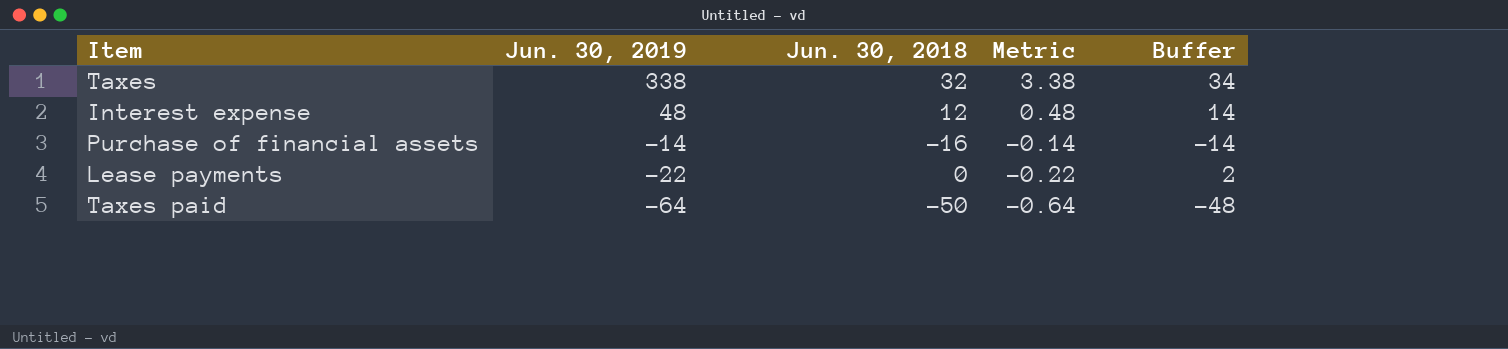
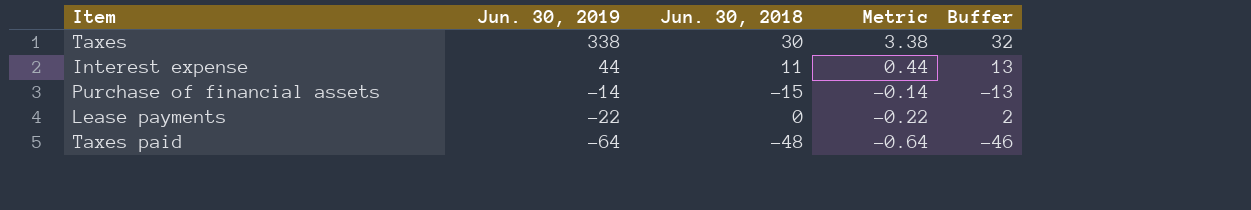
Taxes | Jun. 30, 2018: 32 -> 30
Taxes | Buffer: 34 -> 32
Interest expense | Jun. 30, 2019: 48 -> 44
Interest expense | Jun. 30, 2018: 12 -> 11
Interest expense | Metric: 0.48 -> 0.44
Interest expense | Buffer: 14 -> 13
Purchase of financial assets | Jun. 30, 2018: -16 -> -15
Purchase of financial assets | Buffer: -14 -> -13
Taxes paid | Jun. 30, 2018: -50 -> -48
Taxes paid | Buffer: -48 -> -46

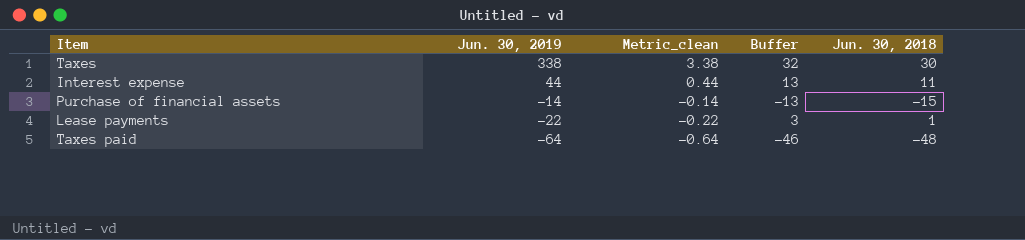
column name: Metric -> Metric_clean
column Jun. 30, 2018 | position: 3 -> 5
Lease payments | Buffer: 2 -> 3
Lease payments | Jun. 30, 2018: 0 -> 1

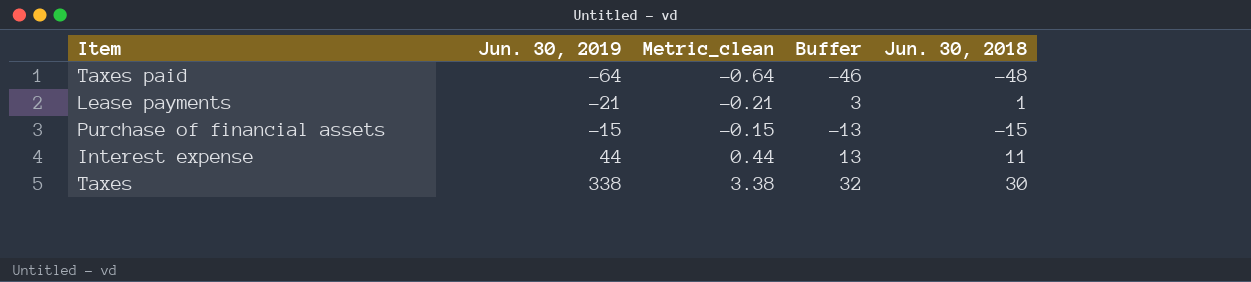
row order: Jun. 30, 2019 descending -> Jun. 30, 2019 ascending
Lease payments | Jun. 30, 2019: -22 -> -21
Lease payments | Metric_clean: -0.22 -> -0.21
Purchase of financial assets | Jun. 30, 2019: -14 -> -15
Purchase of financial assets | Metric_clean: -0.14 -> -0.15

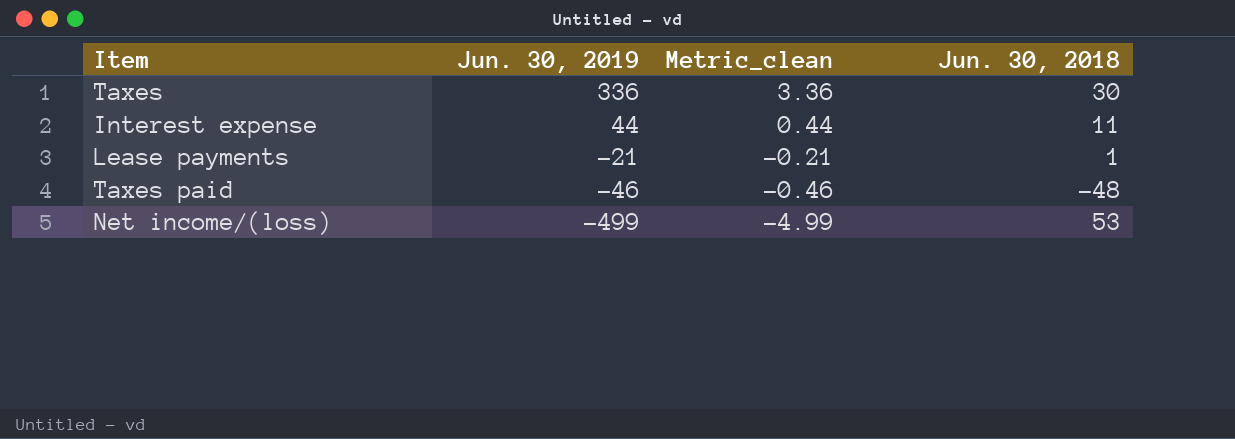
row order: Jun. 30, 2019 ascending -> Jun. 30, 2019 descending
column Buffer | formula: [Jun. 30, 2018] + 2 -> none
row Purchase of financial assets: -15 | -0.15 | -13 | -15 -> none
Taxes | Jun. 30, 2019: 338 -> 336
Taxes | Metric_clean: 3.38 -> 3.36
Taxes paid | Jun. 30, 2019: -64 -> -46
Taxes paid | Metric_clean: -0.64 -> -0.46
row Net income/(loss): none -> -499 | -4.99 | 53

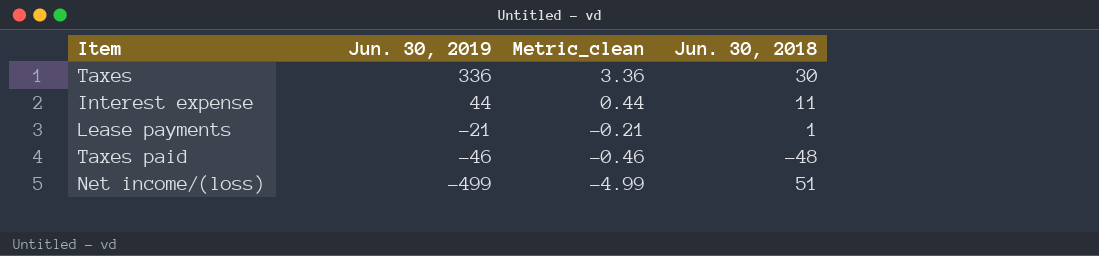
Net income/(loss) | Jun. 30, 2018: 53 -> 51

